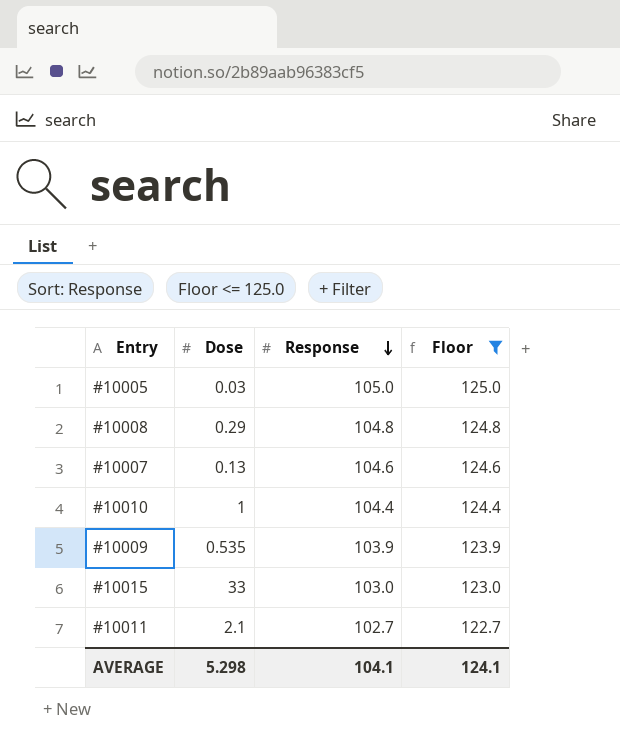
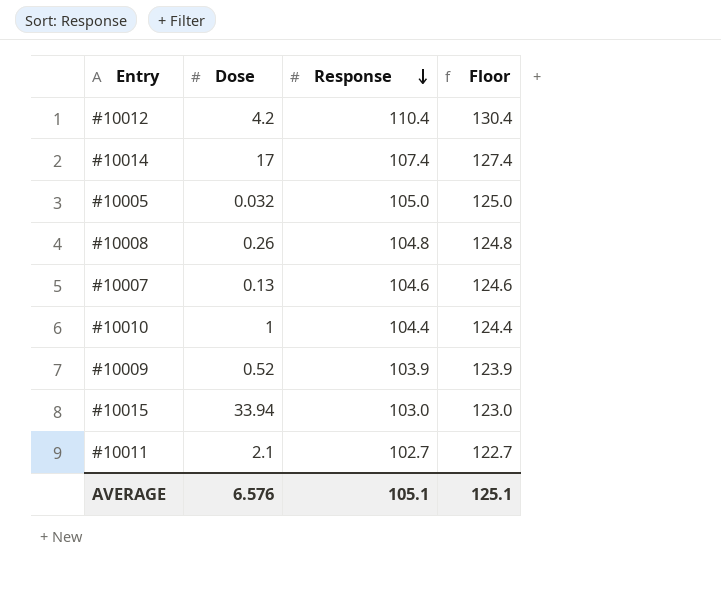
filter: Floor <= 125.0 -> none
#10005 | Dose: 0.03 -> 0.032
#10008 | Dose: 0.29 -> 0.26
#10009 | Dose: 0.535 -> 0.52
#10015 | Dose: 33 -> 33.94
AVERAGE | Dose: 5.298 -> 6.576
AVERAGE | Response: 104.1 -> 105.1
AVERAGE | Floor: 124.1 -> 125.1

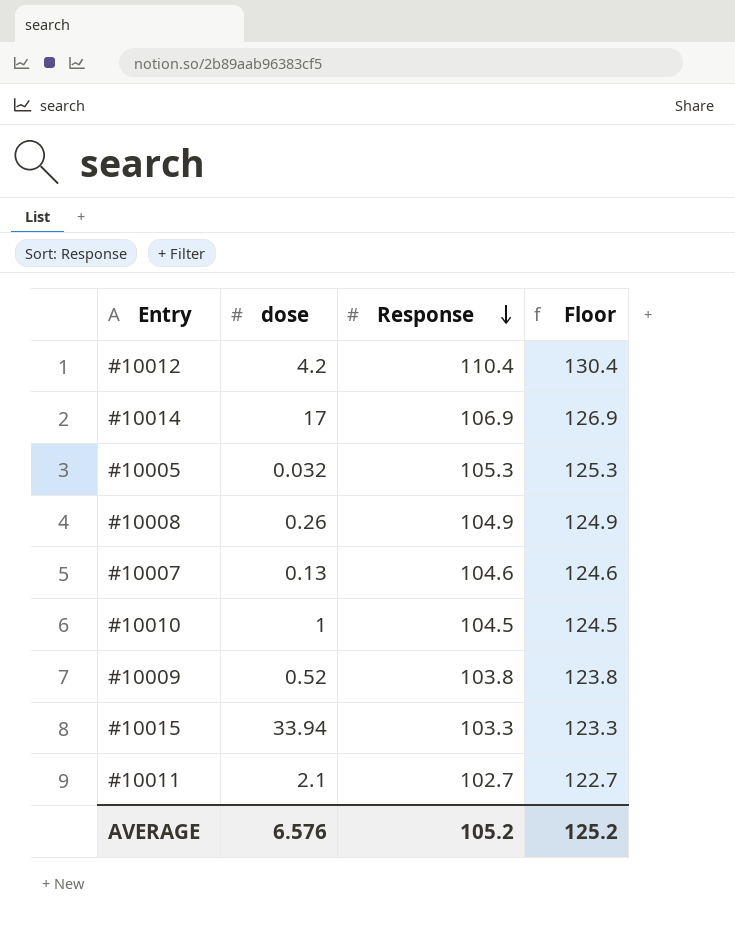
column name: Dose -> dose
#10014 | Response: 107.4 -> 106.9
#10014 | Floor: 127.4 -> 126.9
#10005 | Response: 105.0 -> 105.3
#10005 | Floor: 125.0 -> 125.3
#10008 | Response: 104.8 -> 104.9
#10008 | Floor: 124.8 -> 124.9
#10010 | Response: 104.4 -> 104.5
#10010 | Floor: 124.4 -> 124.5
#10009 | Response: 103.9 -> 103.8
#10009 | Floor: 123.9 -> 123.8
#10015 | Response: 103.0 -> 103.3
#10015 | Floor: 123.0 -> 123.3
AVERAGE | Response: 105.1 -> 105.2
AVERAGE | Floor: 125.1 -> 125.2

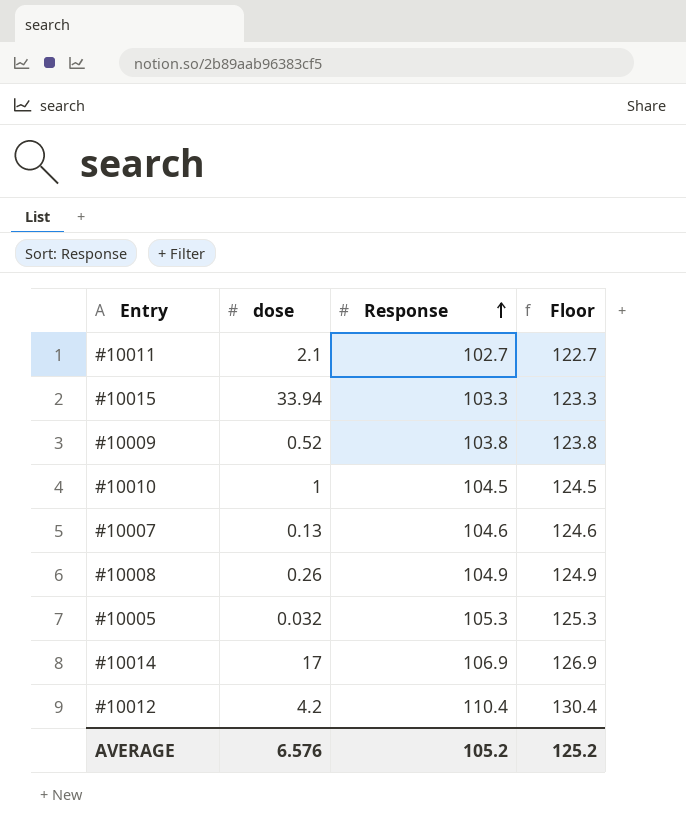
row order: Response descending -> Response ascending

